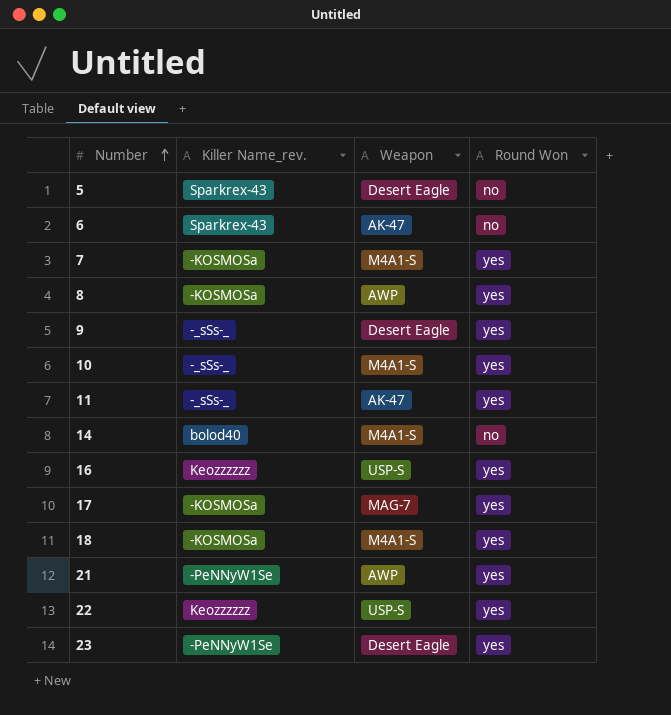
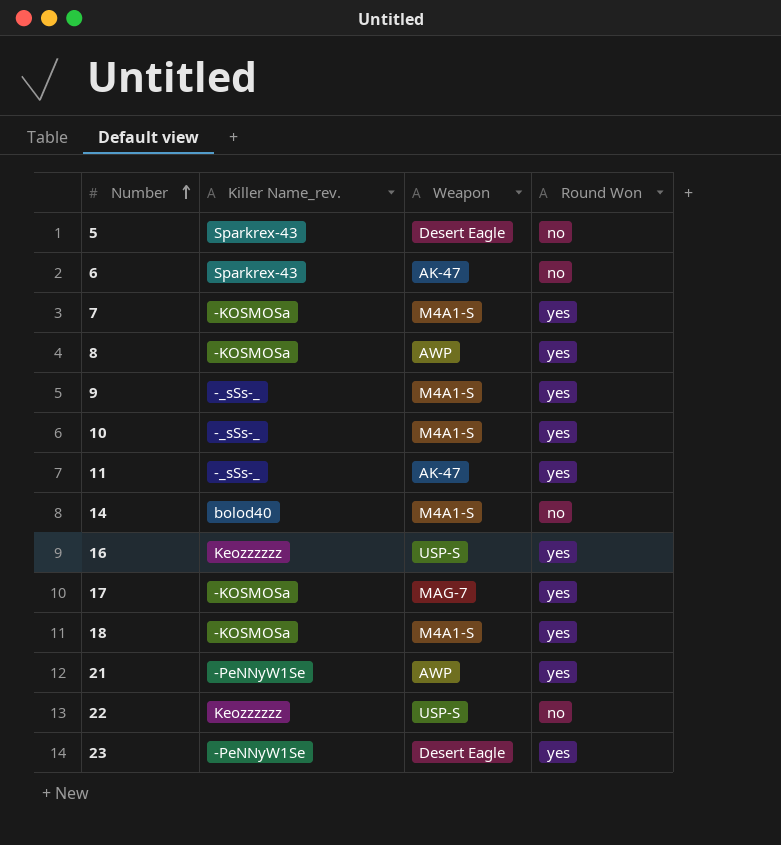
9 | Weapon: Desert Eagle -> M4A1-S
22 | Round Won: yes -> no

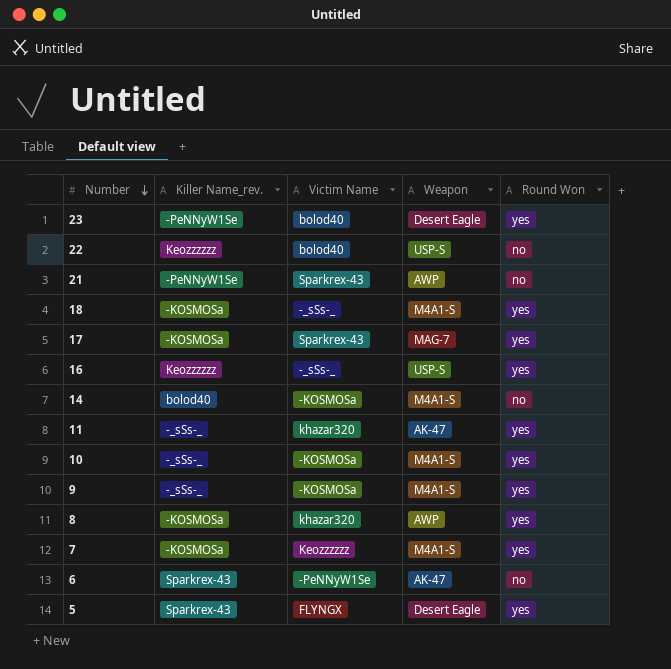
row order: Number ascending -> Number descending
column Victim Name | position: none -> 3
21 | Round Won: yes -> no
5 | Round Won: no -> yes

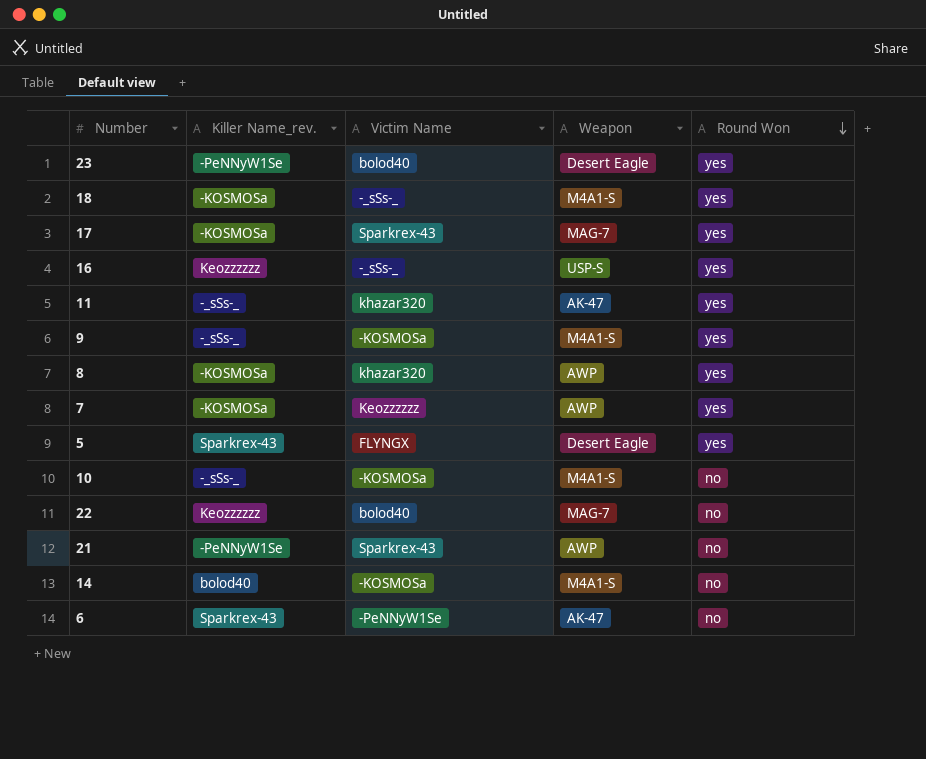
row order: Number descending -> Round Won descending
7 | Weapon: M4A1-S -> AWP
10 | Round Won: yes -> no
22 | Weapon: USP-S -> MAG-7

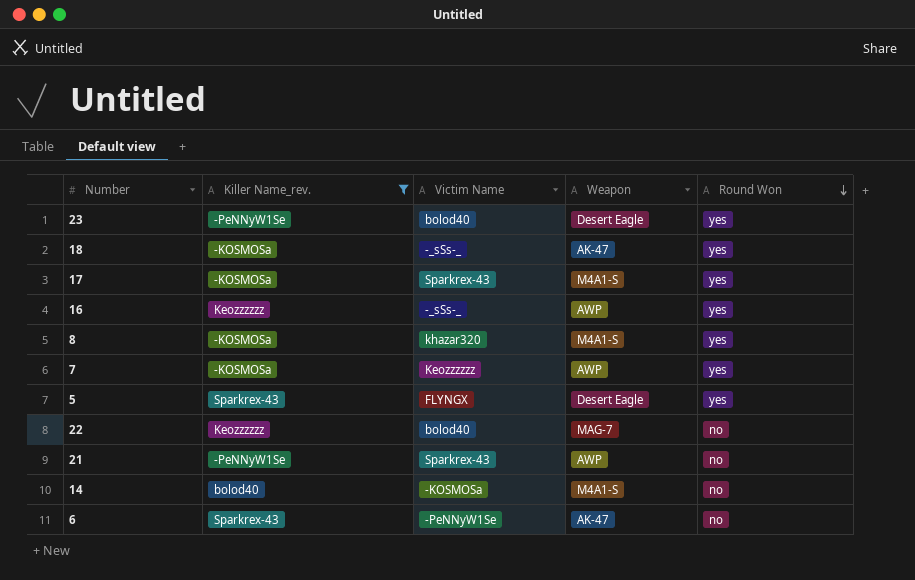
filter: none -> Killer Name_rev. != -_sSs-_
18 | Weapon: M4A1-S -> AK-47
17 | Weapon: MAG-7 -> M4A1-S
16 | Weapon: USP-S -> AWP
8 | Weapon: AWP -> M4A1-S

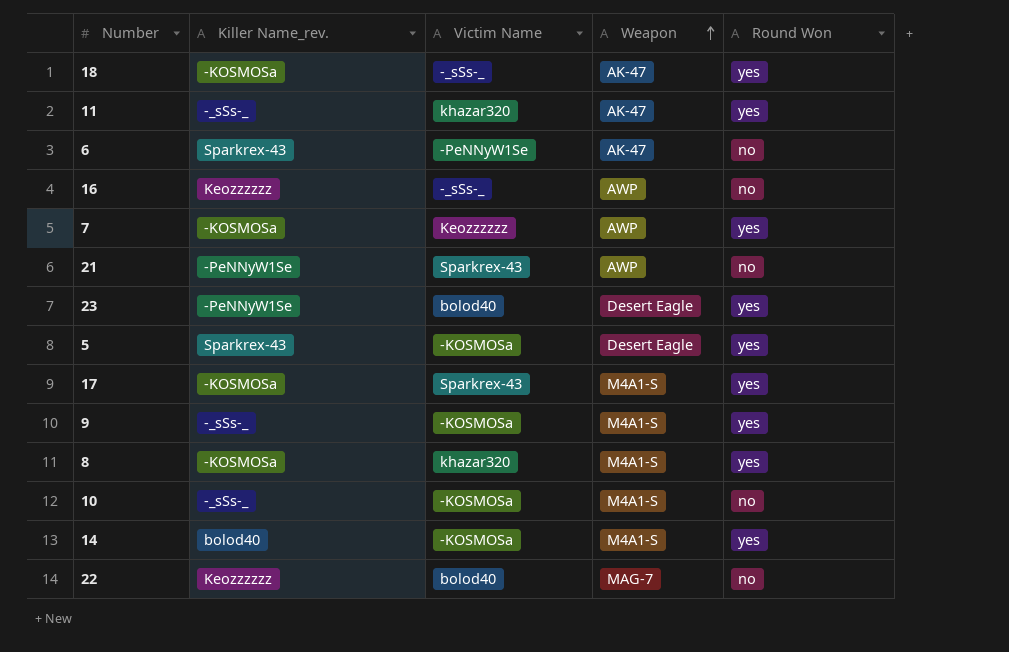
filter: Killer Name_rev. != -_sSs-_ -> none
row order: Round Won descending -> Weapon ascending
16 | Round Won: yes -> no
5 | Victim Name: FLYNGX -> -KOSMOSa
14 | Round Won: no -> yes

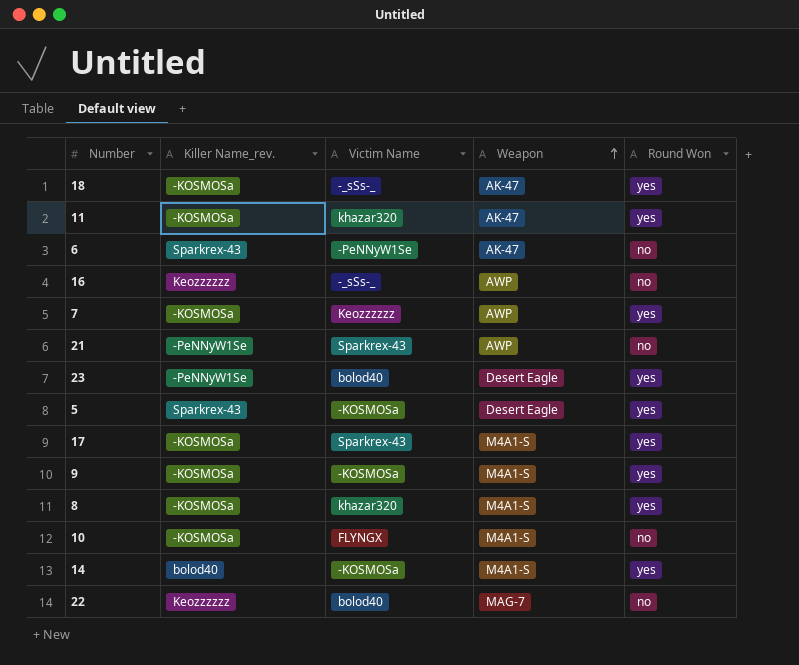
11 | Killer Name_rev.: -_sSs-_ -> -KOSMOSa
9 | Killer Name_rev.: -_sSs-_ -> -KOSMOSa
10 | Killer Name_rev.: -_sSs-_ -> -KOSMOSa
10 | Victim Name: -KOSMOSa -> FLYNGX

